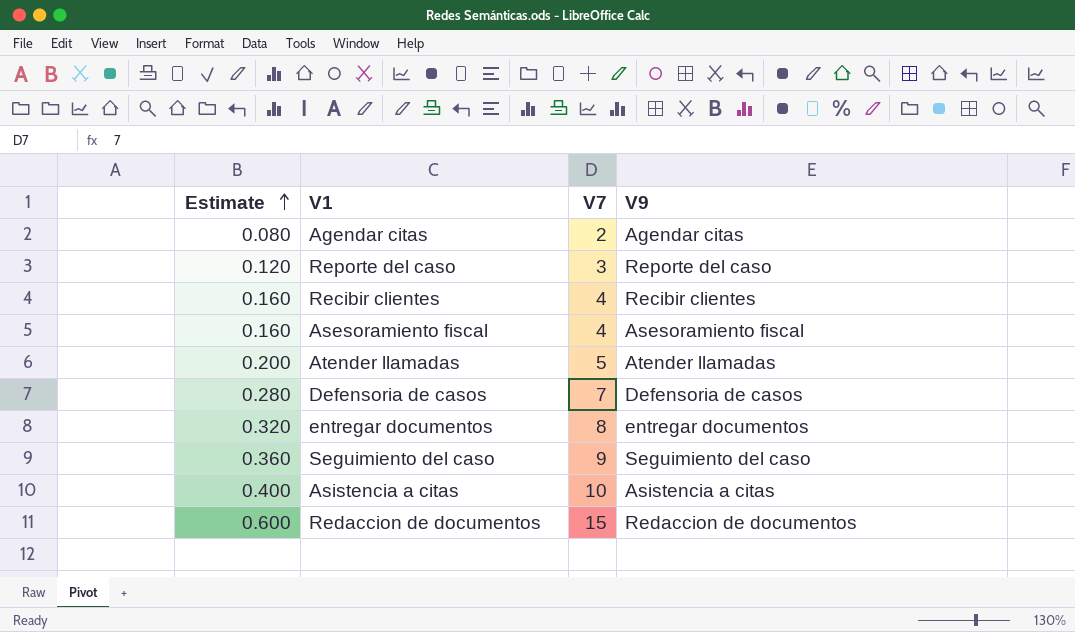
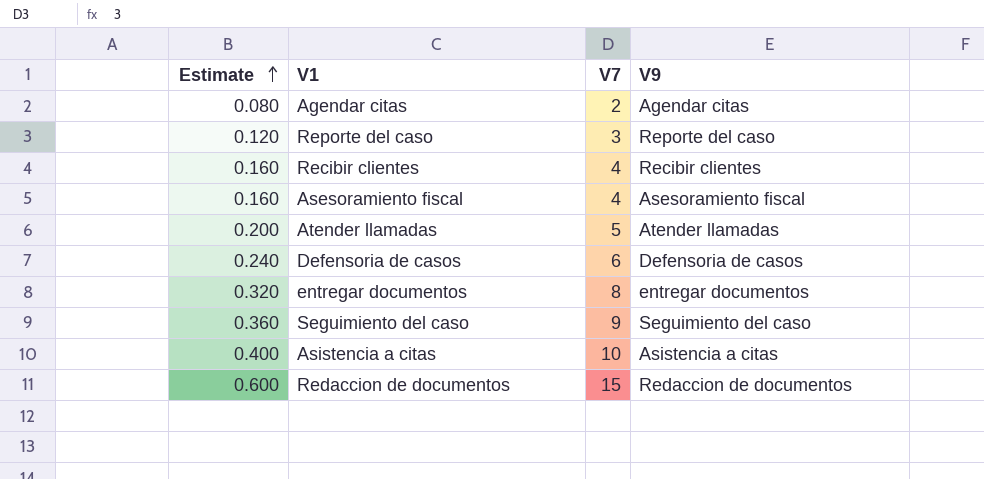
Defensoria de casos | Estimate: 0.280 -> 0.240
Defensoria de casos | V7: 7 -> 6

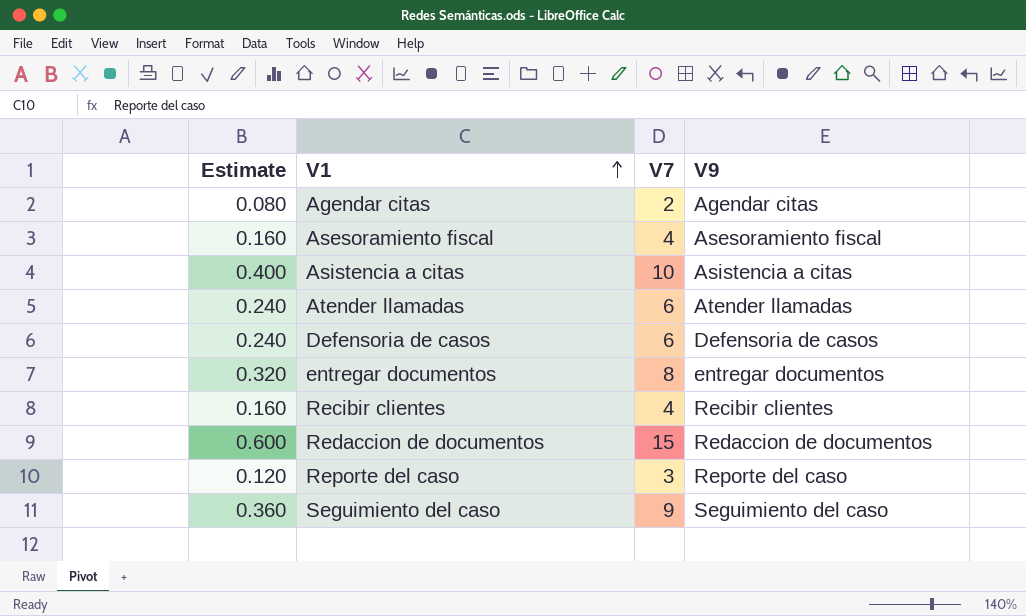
row order: Estimate ascending -> V1 ascending
Atender llamadas | Estimate: 0.200 -> 0.240
Atender llamadas | V7: 5 -> 6

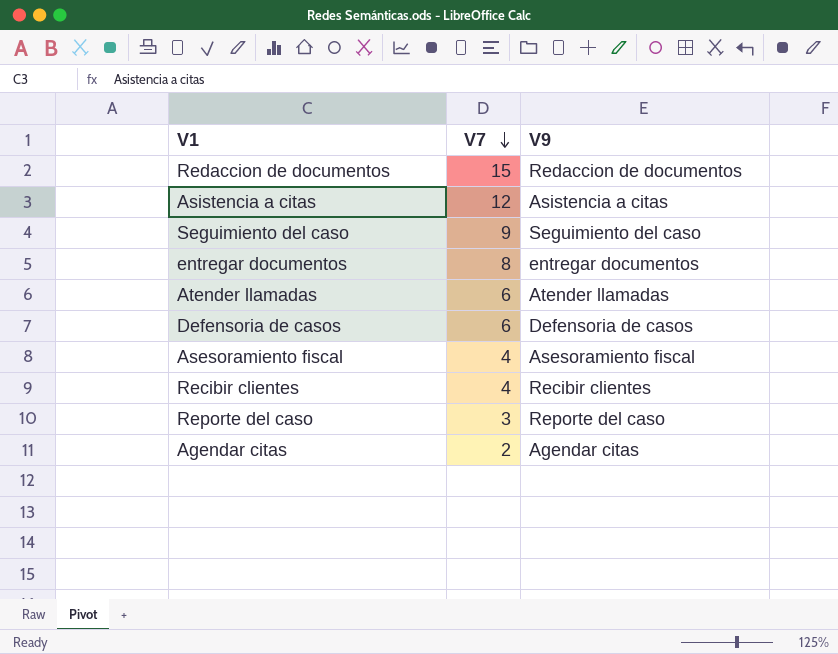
row order: V1 ascending -> V7 descending
column Estimate | formula: [V7] * 0.04 -> none
Asistencia a citas | V7: 10 -> 12

